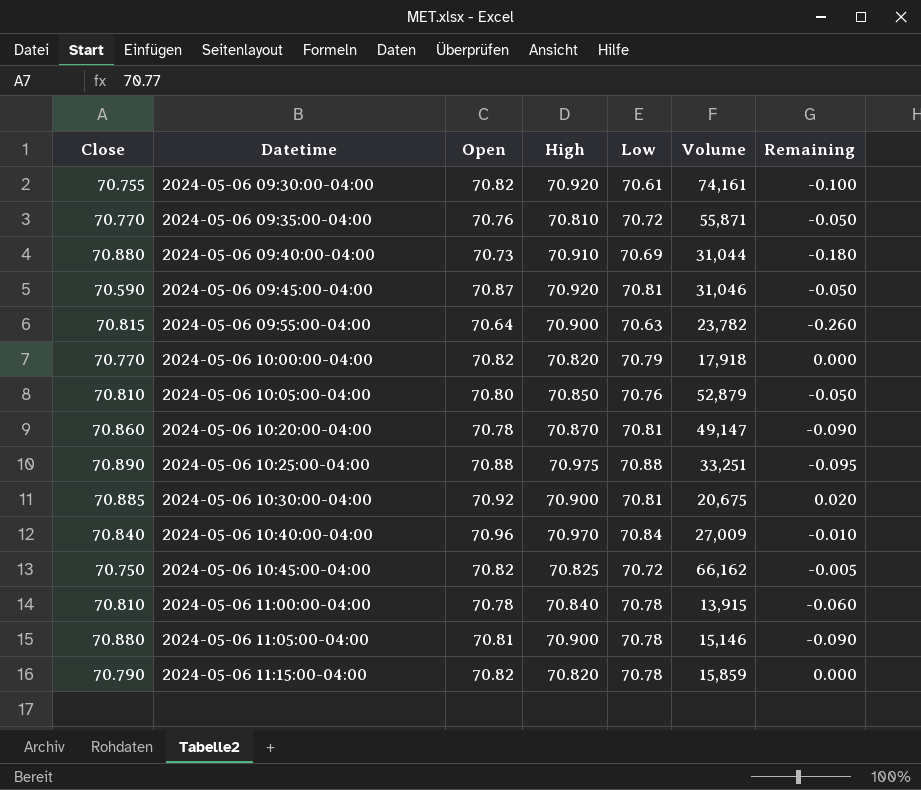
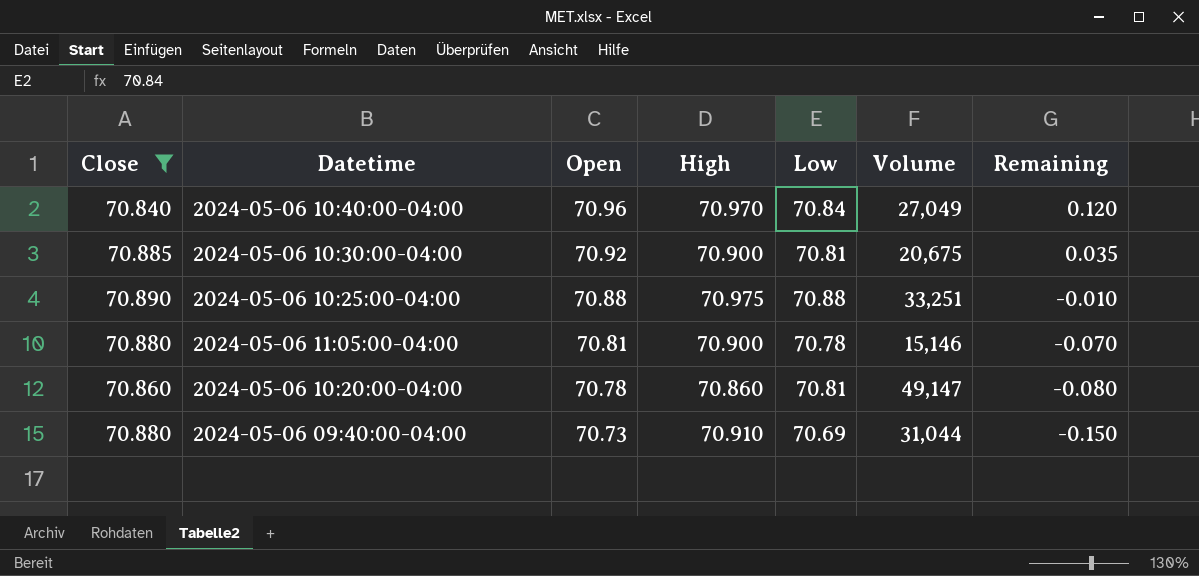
filter: none -> Close >= 70.840
row order: Datetime ascending -> Open descending
column Remaining | formula: [Open] - [High] -> [Open] - [Close]
2024-05-06 10:40:00-04:00 | Volume: 27,009 -> 27,049
2024-05-06 10:20:00-04:00 | High: 70.870 -> 70.860

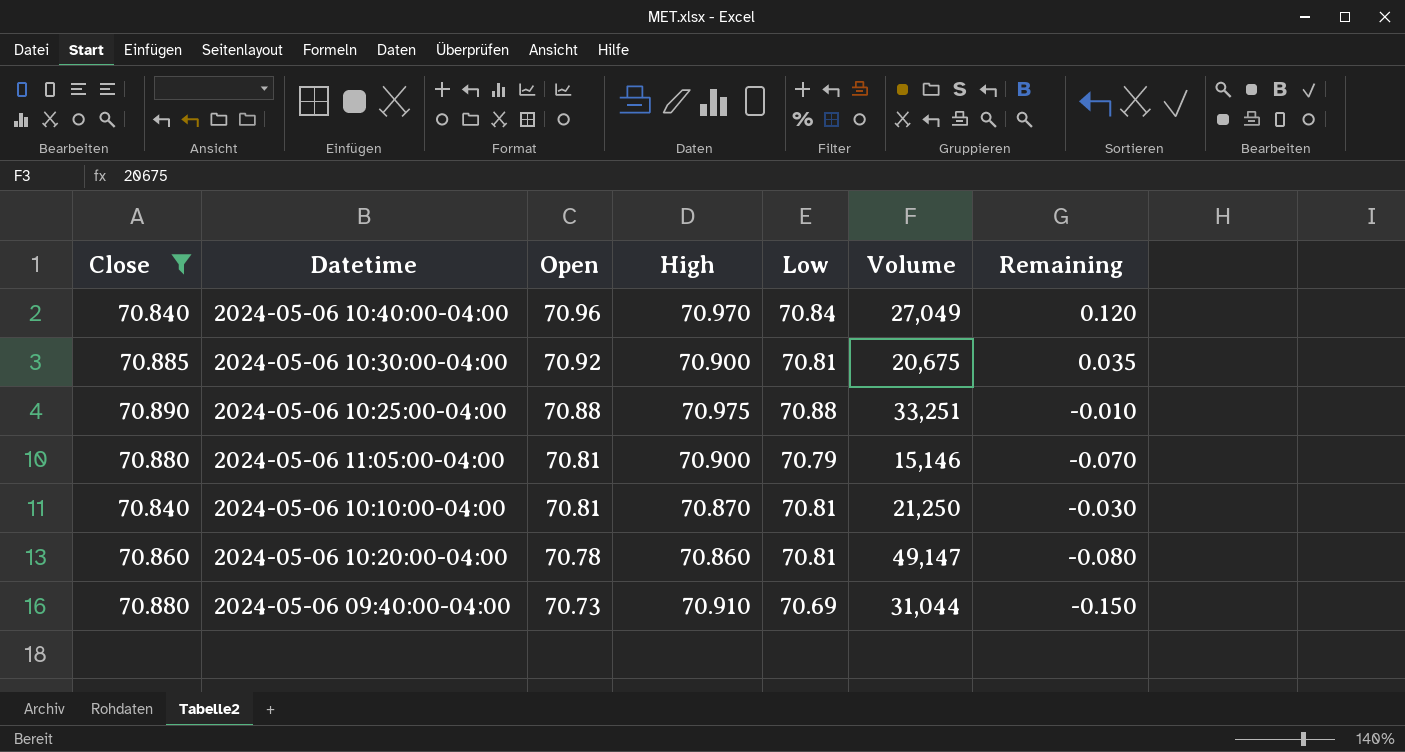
2024-05-06 11:05:00-04:00 | Low: 70.78 -> 70.79
row 2024-05-06 10:10:00-04:00: none -> 70.840 | 70.81 | 70.870 | 70.81 | 21,250 | -0.030

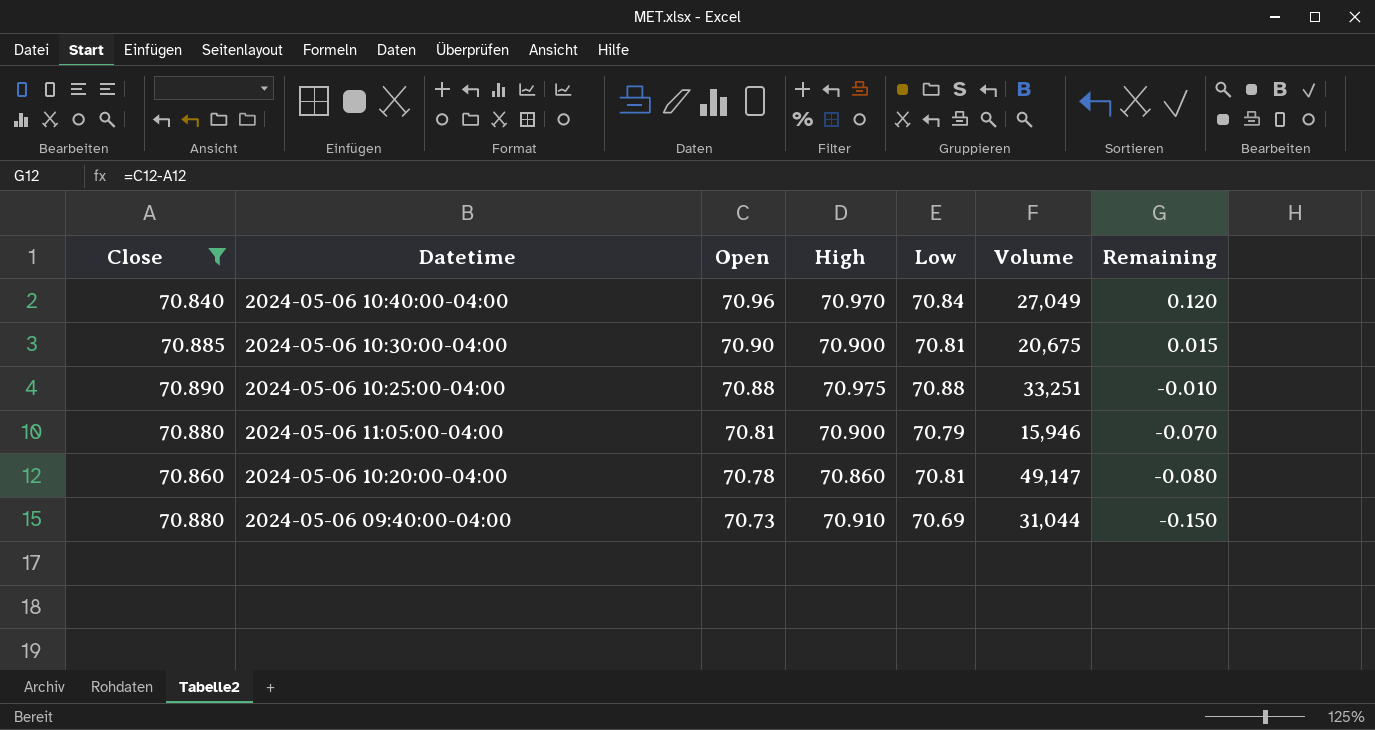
row 2024-05-06 10:10:00-04:00: 70.840 | 70.81 | 70.870 | 70.81 | 21,250 | -0.030 -> none
2024-05-06 10:30:00-04:00 | Open: 70.92 -> 70.90
2024-05-06 10:30:00-04:00 | Remaining: 0.035 -> 0.015
2024-05-06 11:05:00-04:00 | Volume: 15,146 -> 15,946

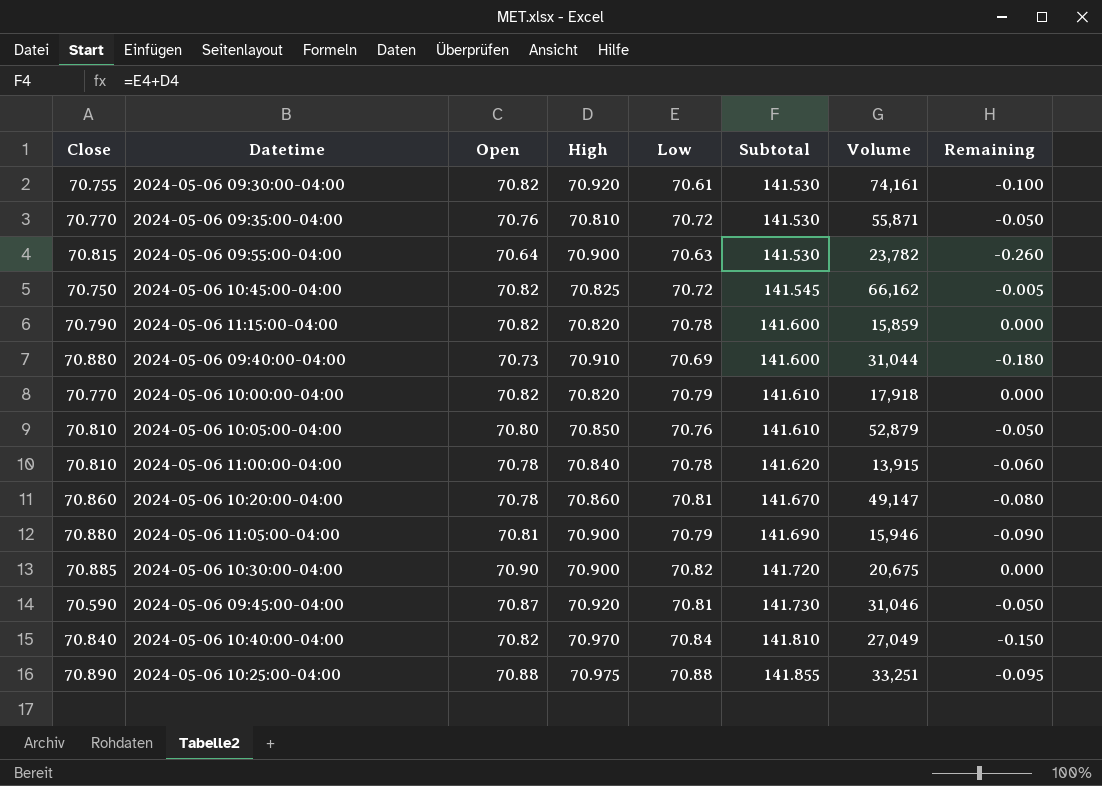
filter: Close >= 70.840 -> none
row order: Open descending -> Subtotal ascending
column Subtotal | formula: none -> [High] + [Low]
column Remaining | formula: [Open] - [Close] -> [Open] - [High]
2024-05-06 10:30:00-04:00 | Low: 70.81 -> 70.82
2024-05-06 10:40:00-04:00 | Open: 70.96 -> 70.82

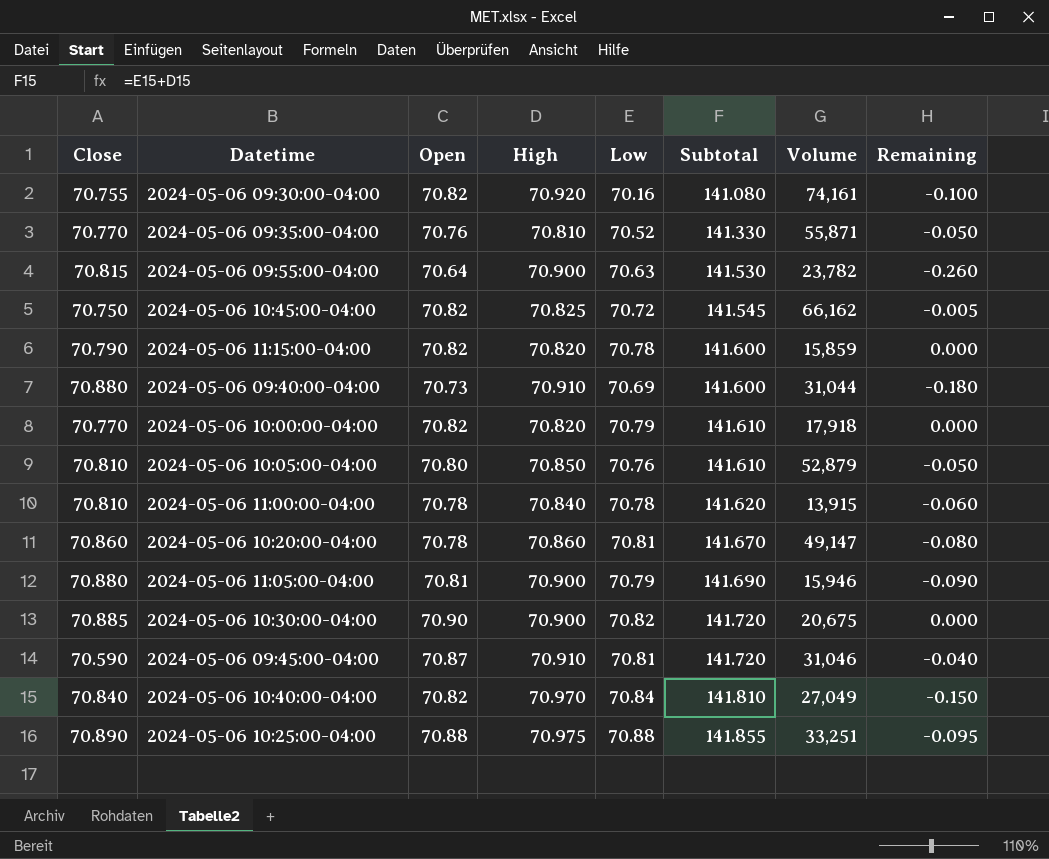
2024-05-06 09:30:00-04:00 | Low: 70.61 -> 70.16
2024-05-06 09:30:00-04:00 | Subtotal: 141.530 -> 141.080
2024-05-06 09:35:00-04:00 | Low: 70.72 -> 70.52
2024-05-06 09:35:00-04:00 | Subtotal: 141.530 -> 141.330
2024-05-06 09:45:00-04:00 | High: 70.920 -> 70.910
2024-05-06 09:45:00-04:00 | Subtotal: 141.730 -> 141.720
2024-05-06 09:45:00-04:00 | Remaining: -0.050 -> -0.040

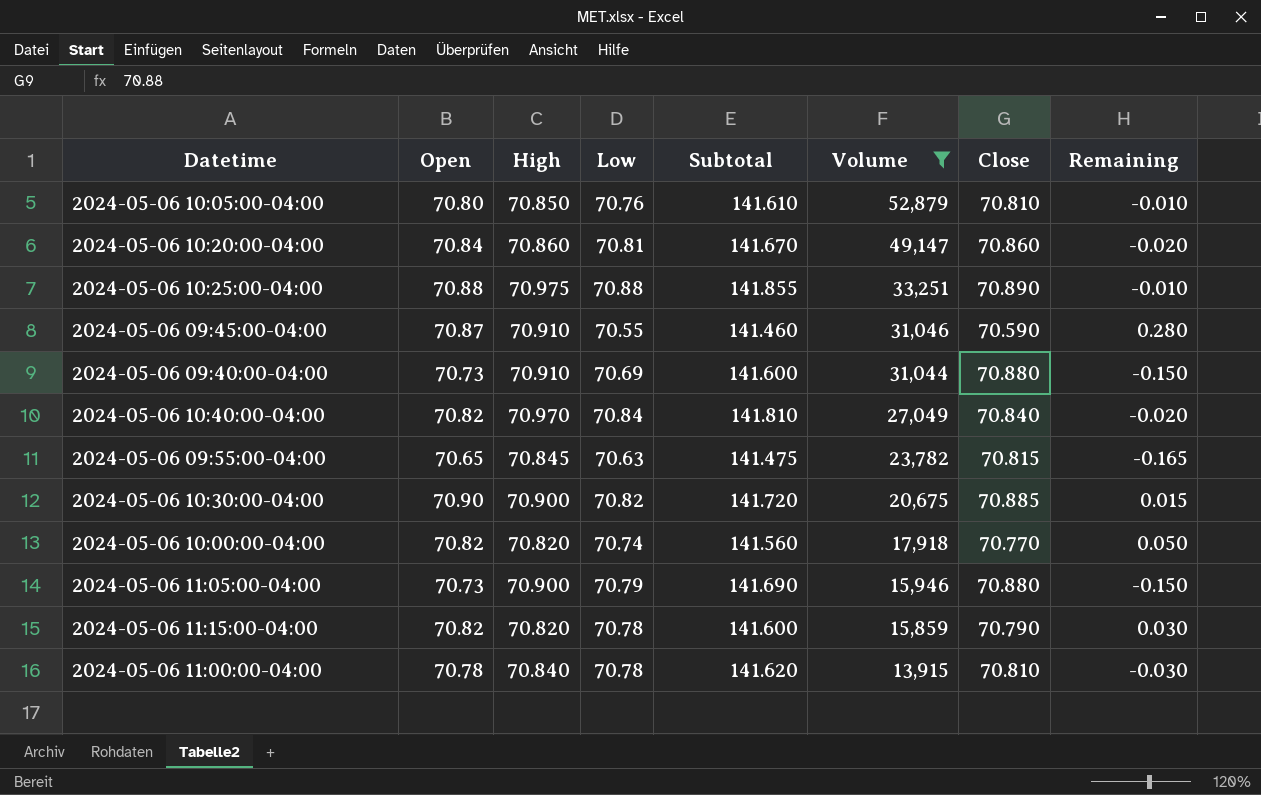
filter: none -> Volume <= 52,879
row order: Subtotal ascending -> Volume descending
column Close | position: 1 -> 7
column Remaining | formula: [Open] - [High] -> [Open] - [Close]
2024-05-06 10:20:00-04:00 | Open: 70.78 -> 70.84
2024-05-06 09:45:00-04:00 | Low: 70.81 -> 70.55
2024-05-06 09:45:00-04:00 | Subtotal: 141.720 -> 141.460
2024-05-06 09:55:00-04:00 | Open: 70.64 -> 70.65
2024-05-06 09:55:00-04:00 | High: 70.900 -> 70.845
2024-05-06 09:55:00-04:00 | Subtotal: 141.530 -> 141.475
2024-05-06 10:00:00-04:00 | Low: 70.79 -> 70.74
2024-05-06 10:00:00-04:00 | Subtotal: 141.610 -> 141.560
2024-05-06 11:05:00-04:00 | Open: 70.81 -> 70.73

